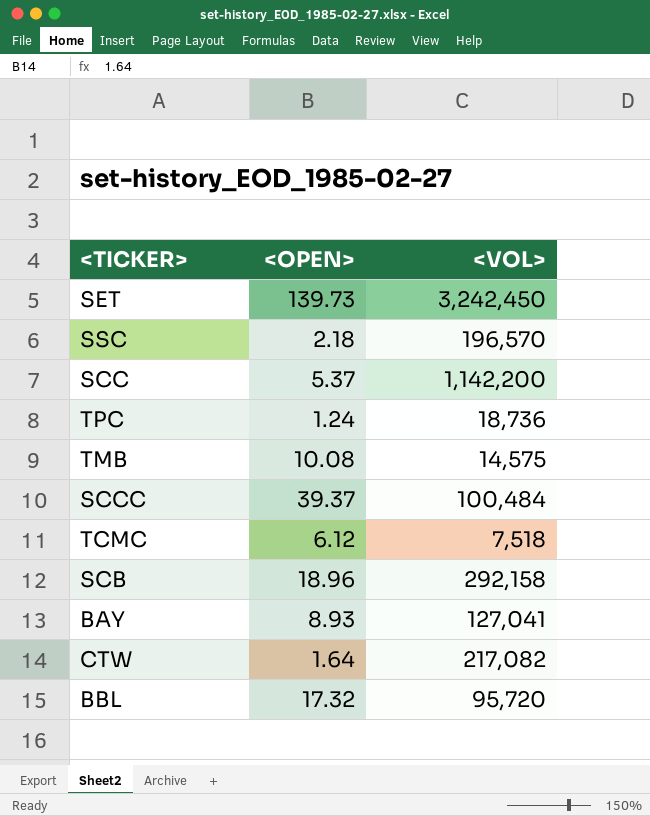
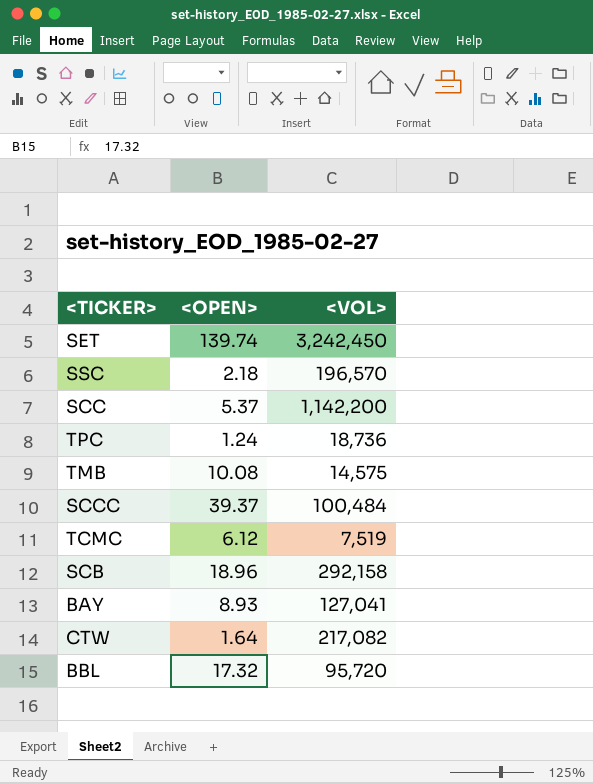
SET | <OPEN>: 139.73 -> 139.74
TCMC | <VOL>: 7,518 -> 7,519

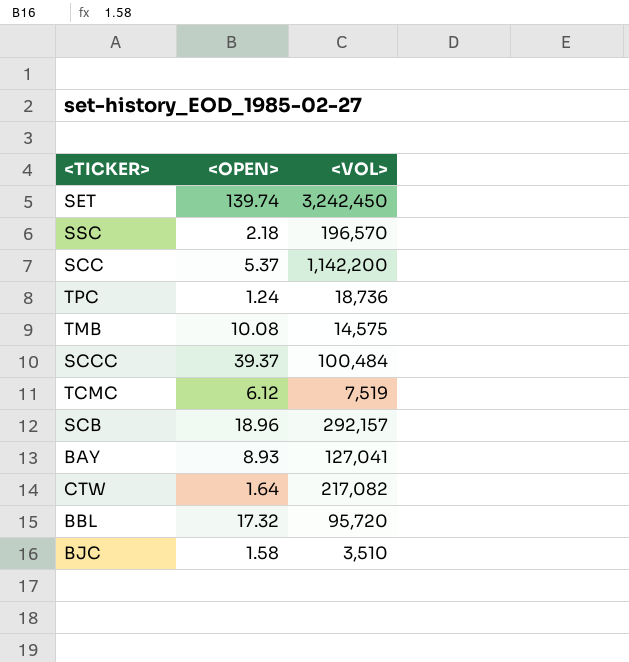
SCB | <VOL>: 292,158 -> 292,157
row BJC: none -> 1.58 | 3,510

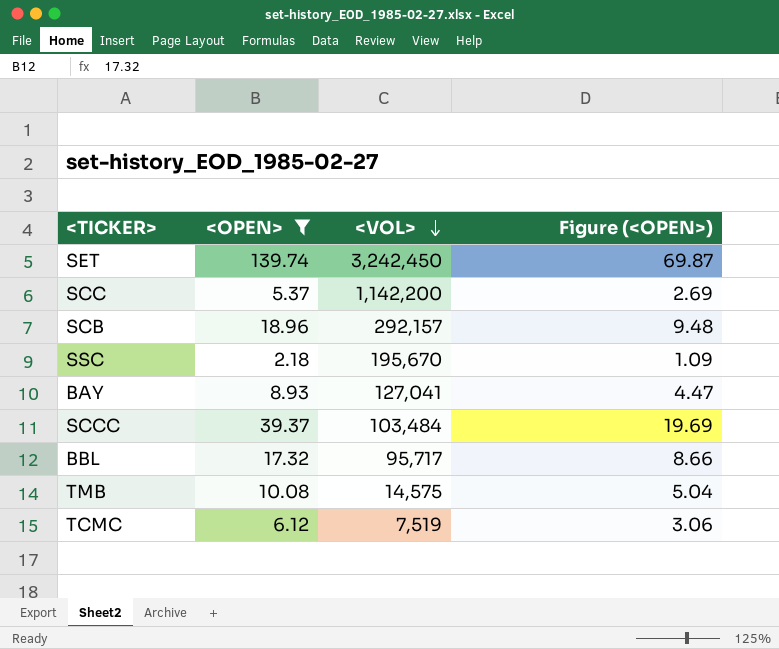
filter: none -> <OPEN> >= 2.18
row order: none -> <VOL> descending
column Figure (<OPEN>) | formula: none -> [<OPEN>] * 0.5
SSC | <VOL>: 196,570 -> 195,670
SCCC | <VOL>: 100,484 -> 103,484
BBL | <VOL>: 95,720 -> 95,717

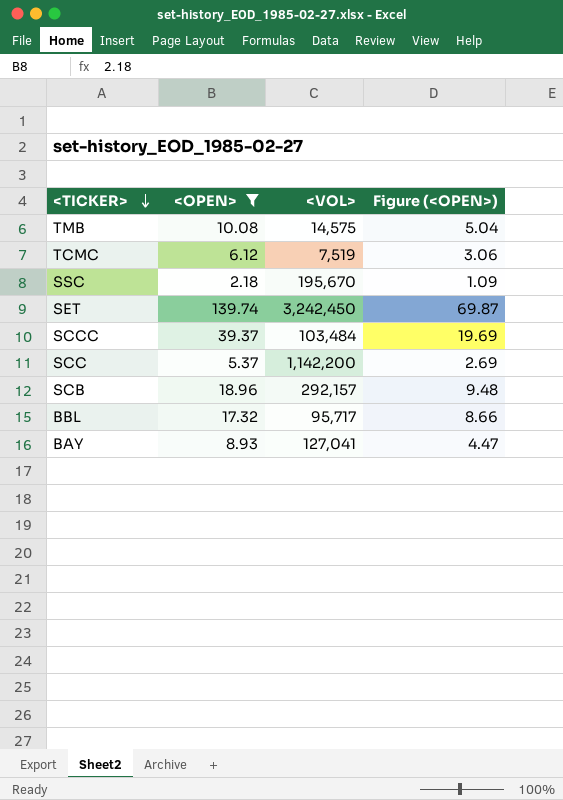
row order: <VOL> descending -> <TICKER> descending

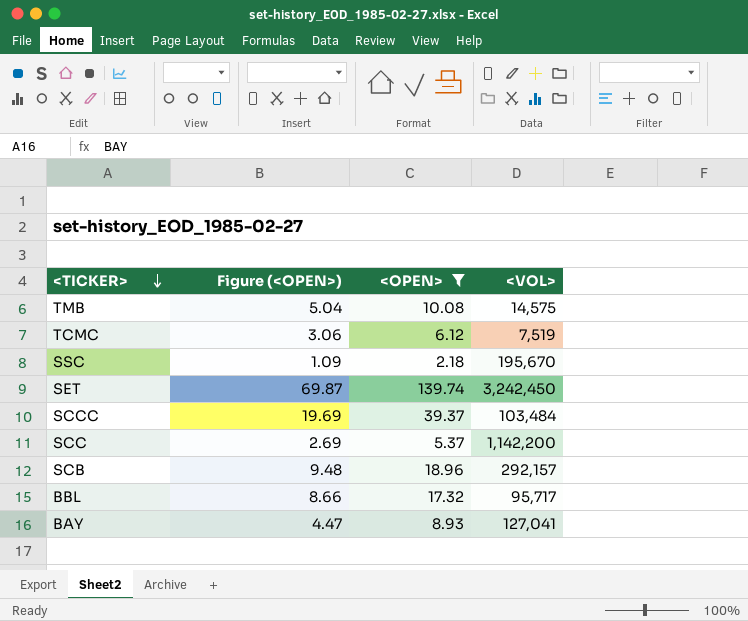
column Figure (<OPEN>) | position: 4 -> 2

